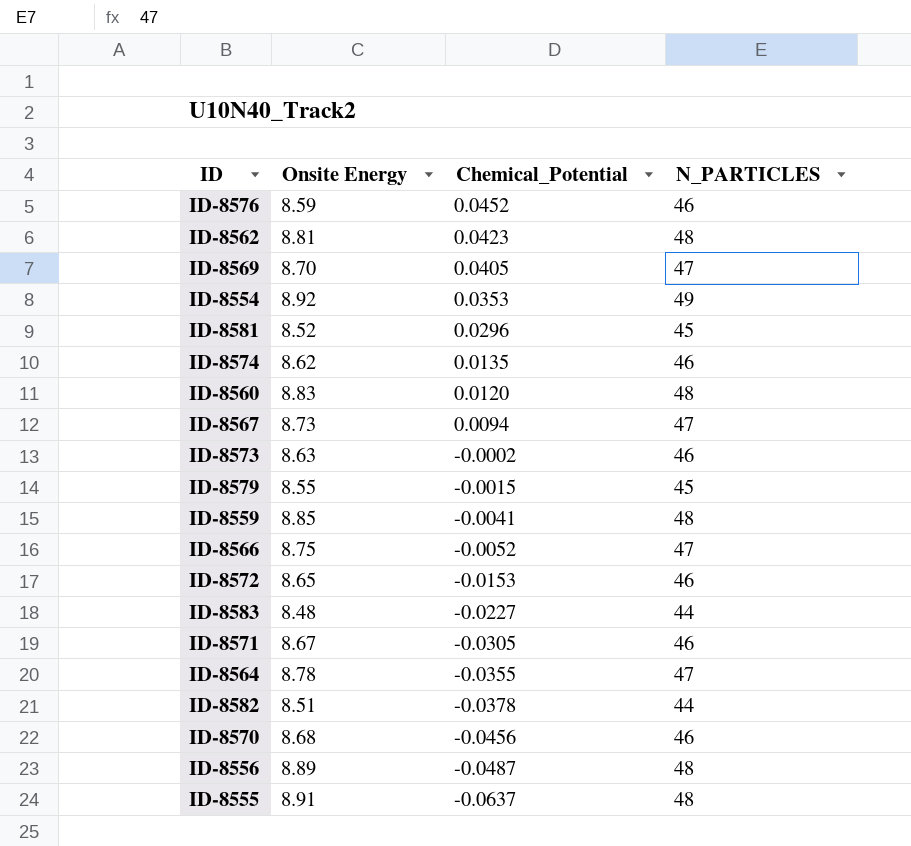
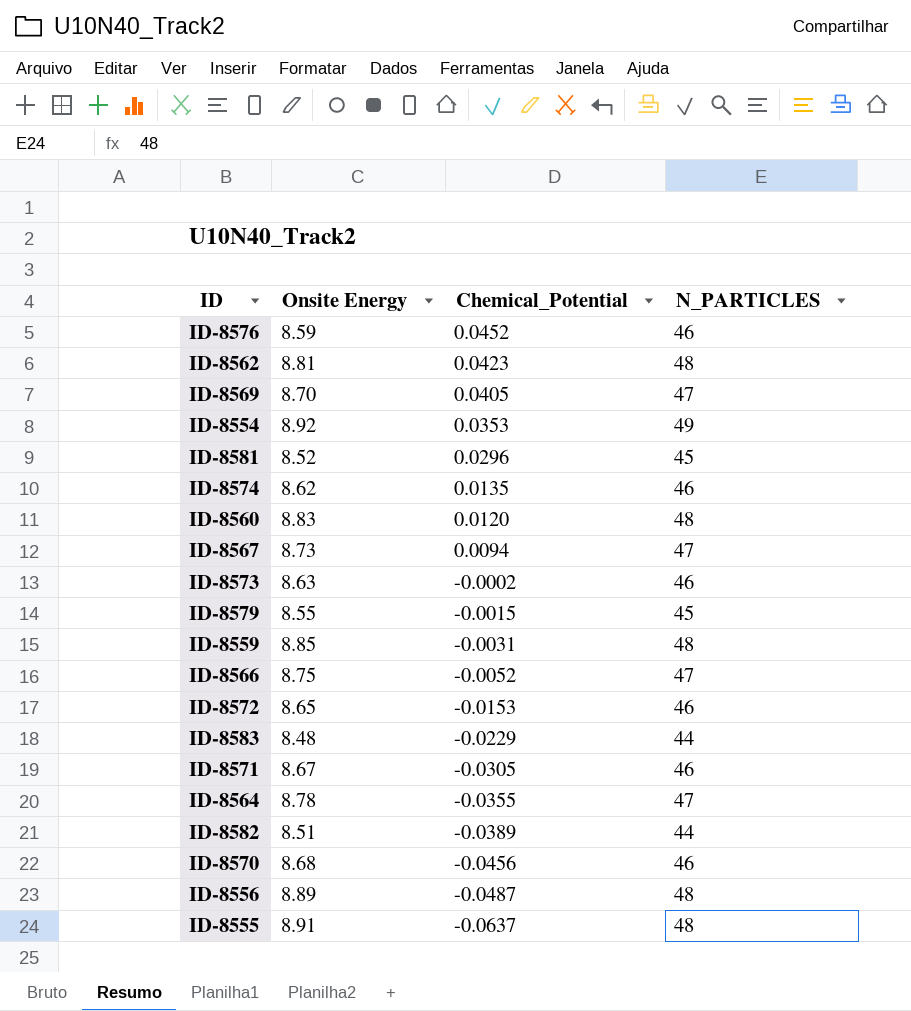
ID-8559 | Chemical_Potential: -0.0041 -> -0.0031
ID-8583 | Chemical_Potential: -0.0227 -> -0.0229
ID-8582 | Chemical_Potential: -0.0378 -> -0.0389

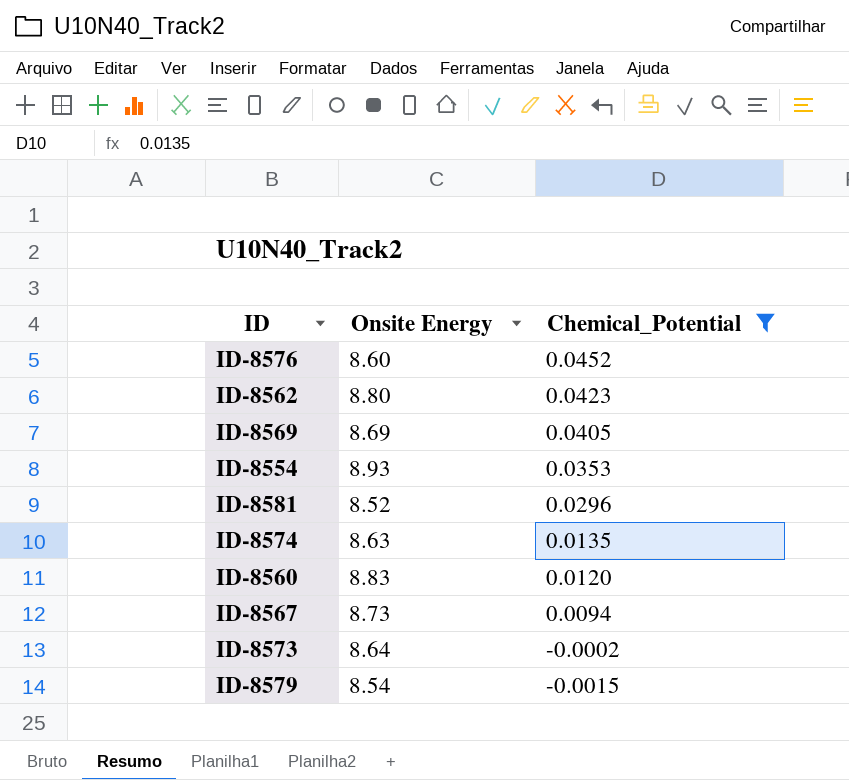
filter: none -> Chemical_Potential >= -0.0015
column N_PARTICLES | position: 4 -> none
ID-8576 | Onsite Energy: 8.59 -> 8.60
ID-8562 | Onsite Energy: 8.81 -> 8.80
ID-8569 | Onsite Energy: 8.70 -> 8.69
ID-8554 | Onsite Energy: 8.92 -> 8.93
ID-8574 | Onsite Energy: 8.62 -> 8.63
ID-8573 | Onsite Energy: 8.63 -> 8.64
ID-8579 | Onsite Energy: 8.55 -> 8.54

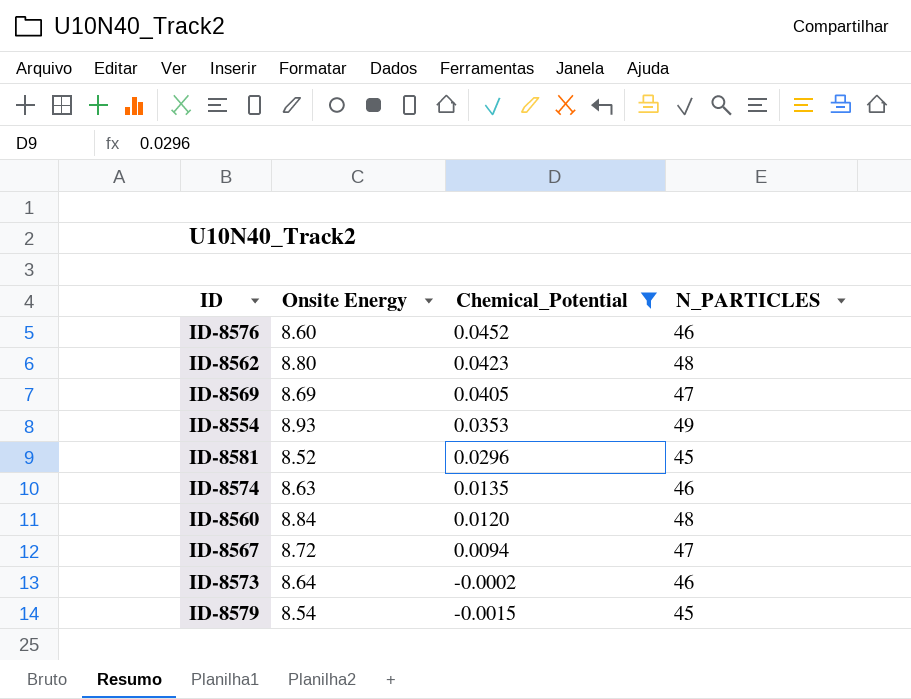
column N_PARTICLES | position: none -> 4
ID-8560 | Onsite Energy: 8.83 -> 8.84
ID-8567 | Onsite Energy: 8.73 -> 8.72

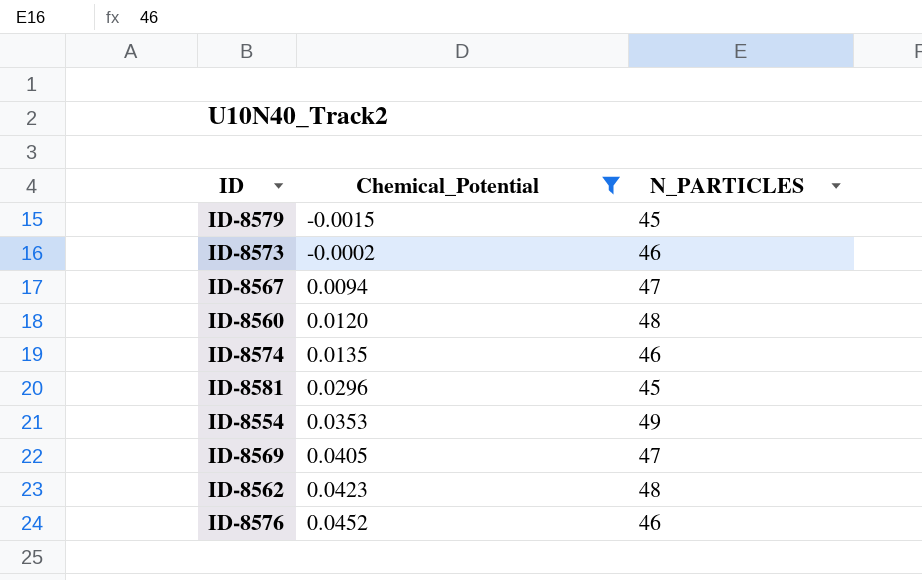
row order: Chemical_Potential descending -> Chemical_Potential ascending
column Onsite Energy | position: 2 -> none

